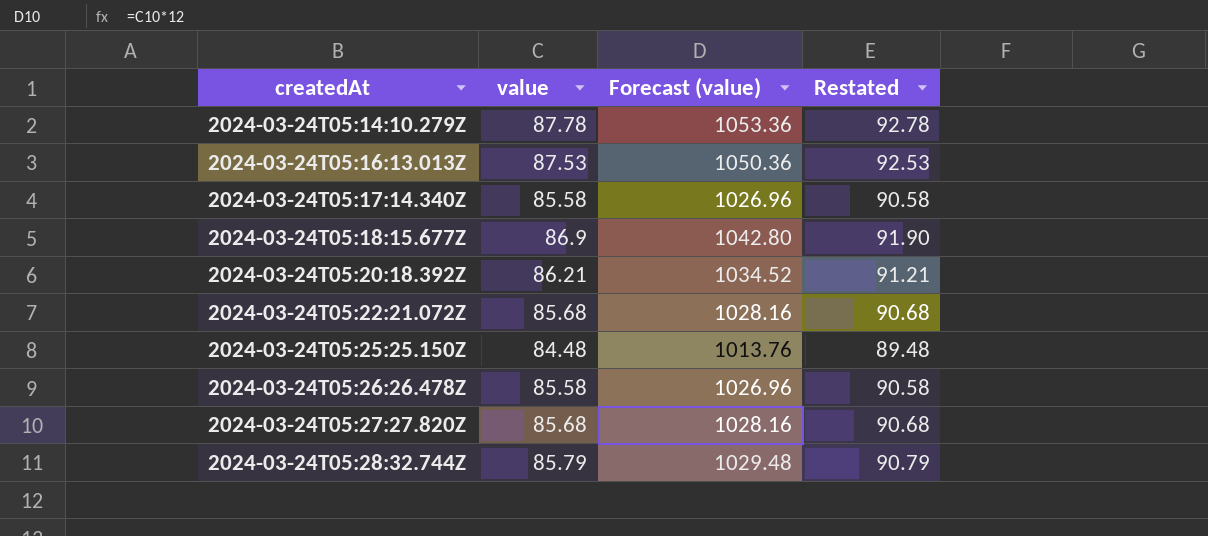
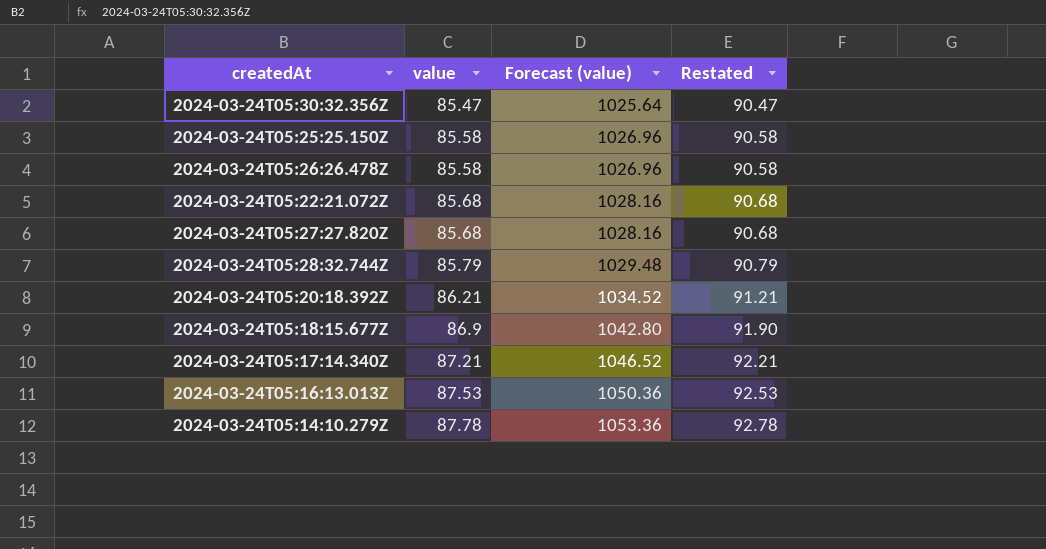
row order: createdAt ascending -> value ascending
row 2024-03-24T05:30:32.356Z: none -> 85.47 | 1025.64 | 90.47
2024-03-24T05:25:25.150Z | value: 84.48 -> 85.58
2024-03-24T05:25:25.150Z | Forecast (value): 1013.76 -> 1026.96
2024-03-24T05:25:25.150Z | Restated: 89.48 -> 90.58
2024-03-24T05:17:14.340Z | value: 85.58 -> 87.21
2024-03-24T05:17:14.340Z | Forecast (value): 1026.96 -> 1046.52
2024-03-24T05:17:14.340Z | Restated: 90.58 -> 92.21

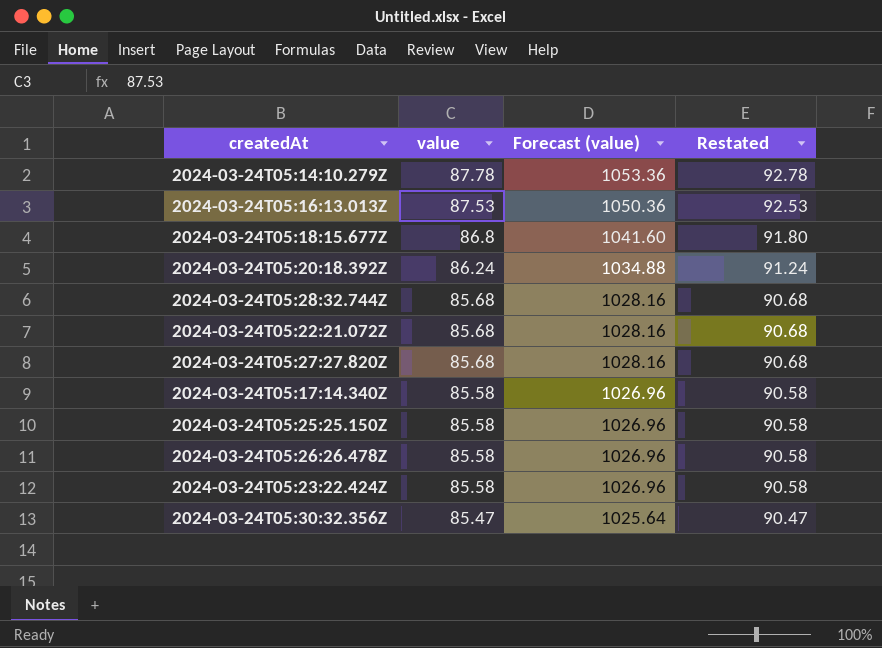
row order: value ascending -> value descending
2024-03-24T05:18:15.677Z | value: 86.9 -> 86.8
2024-03-24T05:18:15.677Z | Forecast (value): 1042.80 -> 1041.60
2024-03-24T05:18:15.677Z | Restated: 91.90 -> 91.80
2024-03-24T05:20:18.392Z | value: 86.21 -> 86.24
2024-03-24T05:20:18.392Z | Forecast (value): 1034.52 -> 1034.88
2024-03-24T05:20:18.392Z | Restated: 91.21 -> 91.24
2024-03-24T05:28:32.744Z | value: 85.79 -> 85.68
2024-03-24T05:28:32.744Z | Forecast (value): 1029.48 -> 1028.16
2024-03-24T05:28:32.744Z | Restated: 90.79 -> 90.68
2024-03-24T05:17:14.340Z | value: 87.21 -> 85.58
2024-03-24T05:17:14.340Z | Forecast (value): 1046.52 -> 1026.96
2024-03-24T05:17:14.340Z | Restated: 92.21 -> 90.58
row 2024-03-24T05:23:22.424Z: none -> 85.58 | 1026.96 | 90.58

